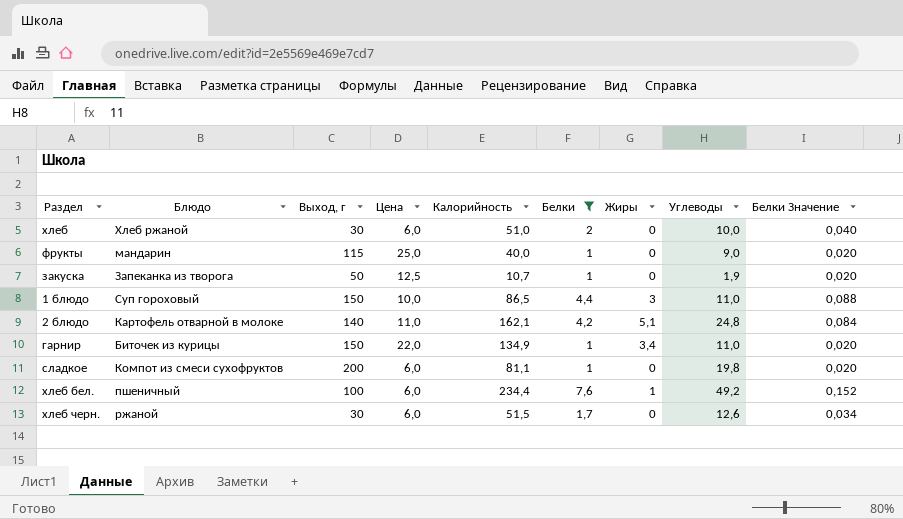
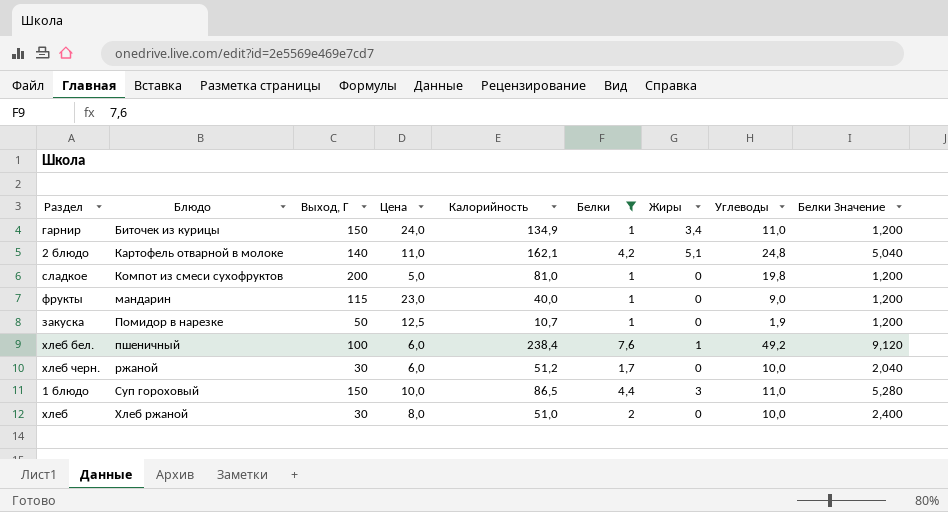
row order: none -> Блюдо ascending
column name: Выход, г -> Выход, Г
column Белки Значение | formula: [Белки] * 0,02 -> [Белки] * 1,2
гарнир | Цена: 22,0 -> 24,0
сладкое | Цена: 6,0 -> 5,0
сладкое | Калорийность: 81,1 -> 81,0
фрукты | Цена: 25,0 -> 23,0
закуска | Блюдо: Запеканка из творога -> Помидор в нарезке
хлеб бел. | Калорийность: 234,4 -> 238,4
хлеб черн. | Калорийность: 51,5 -> 51,2
хлеб черн. | Углеводы: 12,6 -> 10,0
хлеб | Цена: 6,0 -> 8,0

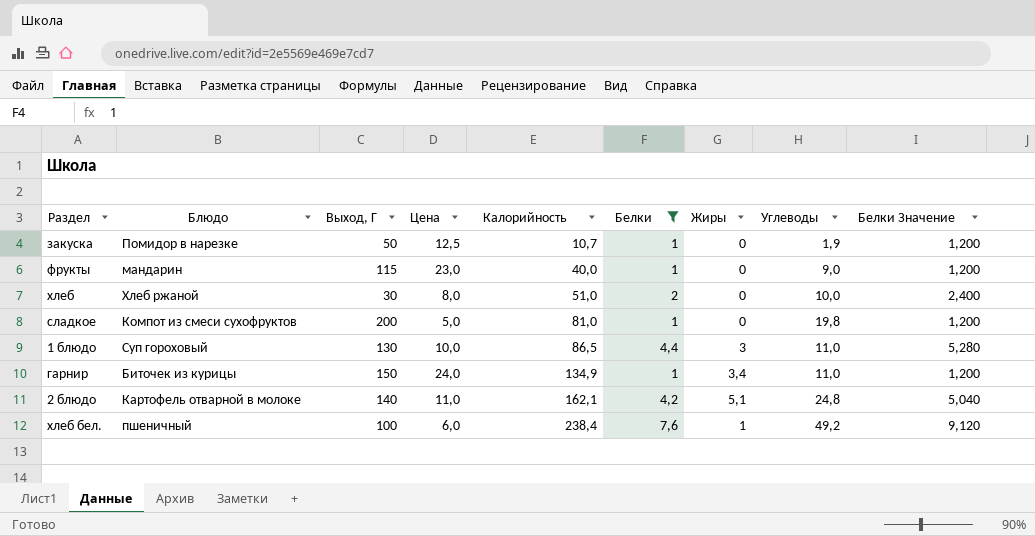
row order: Блюдо ascending -> Калорийность ascending
row хлеб черн.: ржаной | 30 | 6,0 | 51,2 | 1,7 | 0 | 10,0 | 2,040 -> none
1 блюдо | Выход, Г: 150 -> 130

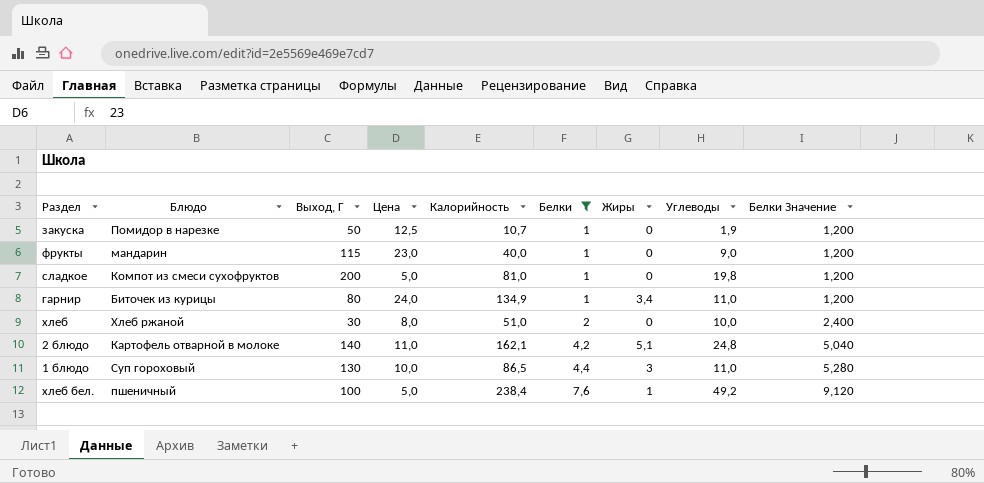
row order: Калорийность ascending -> Белки ascending
гарнир | Выход, Г: 150 -> 80
хлеб бел. | Цена: 6,0 -> 5,0

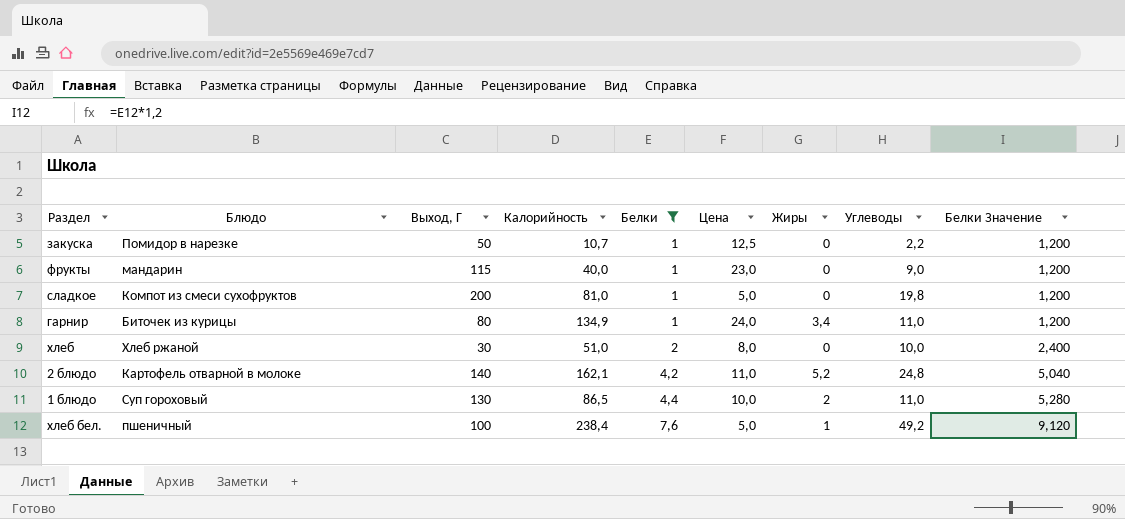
column Цена | position: 4 -> 6
закуска | Углеводы: 1,9 -> 2,2
2 блюдо | Жиры: 5,1 -> 5,2
1 блюдо | Жиры: 3 -> 2

